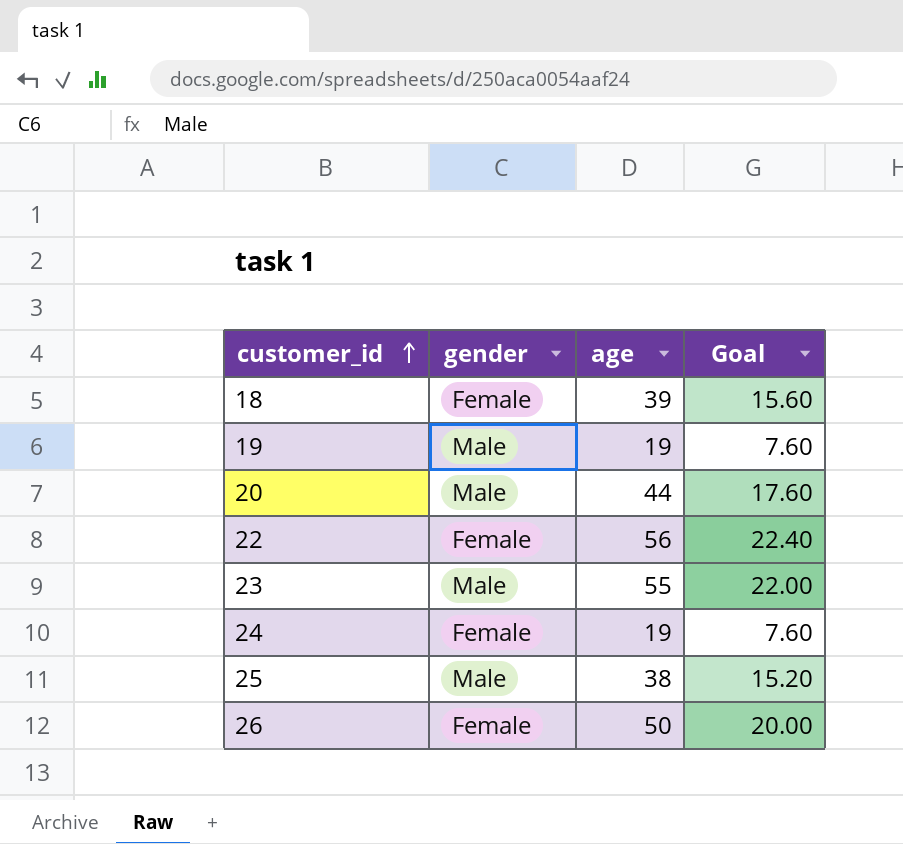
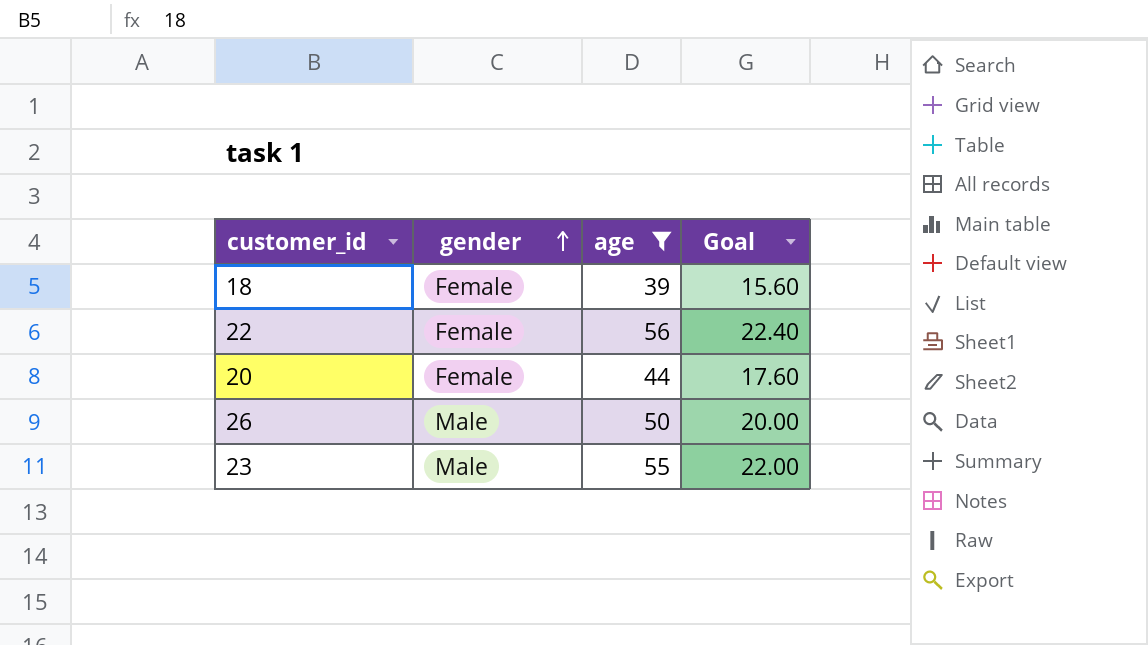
filter: none -> age >= 39
row order: customer_id ascending -> gender ascending
20 | gender: Male -> Female
26 | gender: Female -> Male

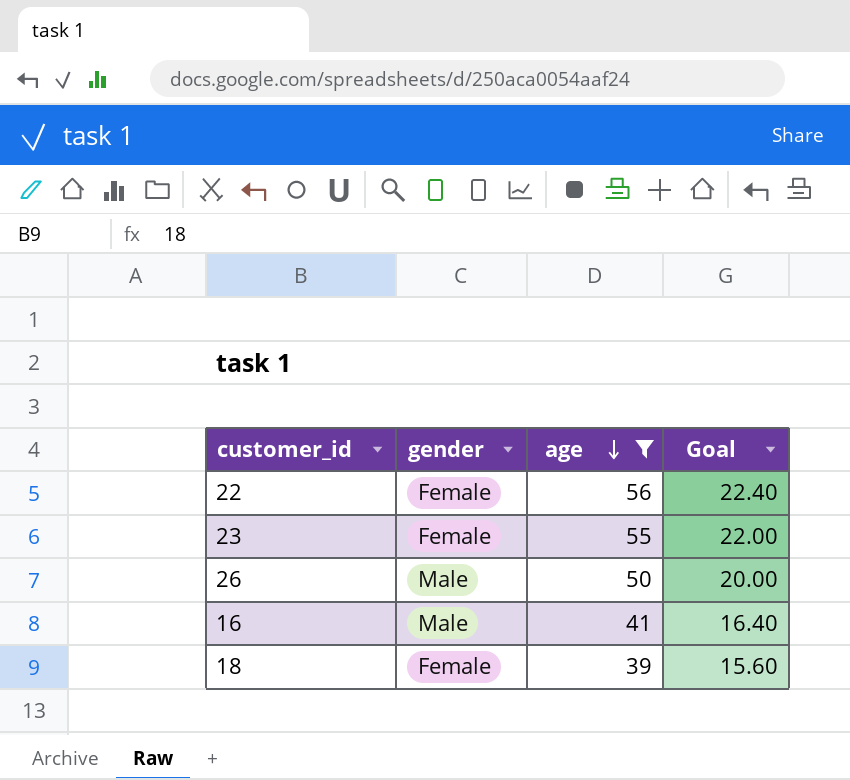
row order: gender ascending -> age descending
row 20: Female | 44 | 17.60 -> none
23 | gender: Male -> Female
row 16: none -> Male | 41 | 16.40

